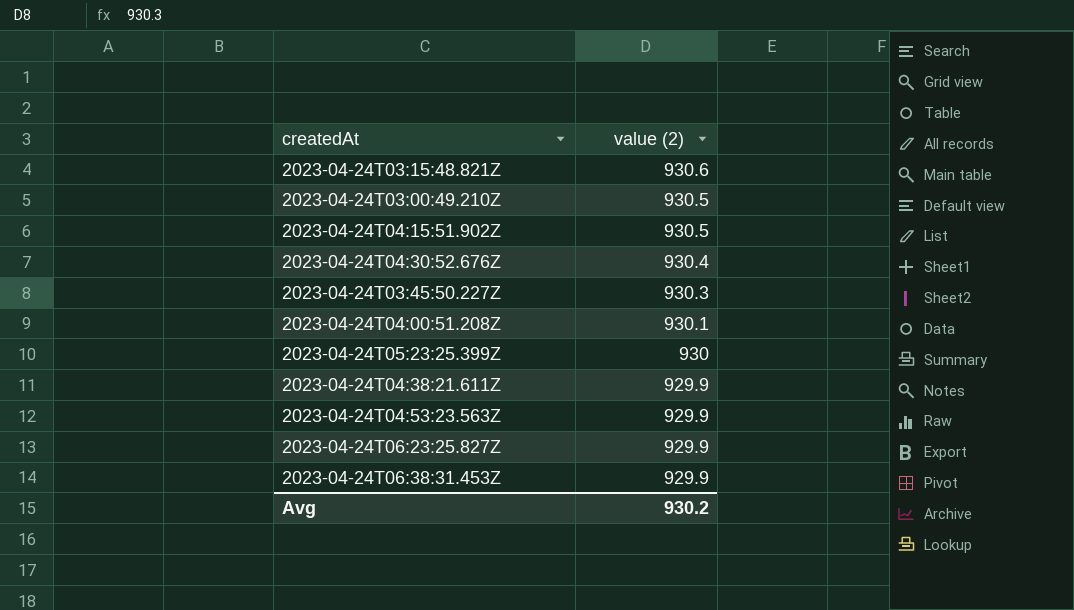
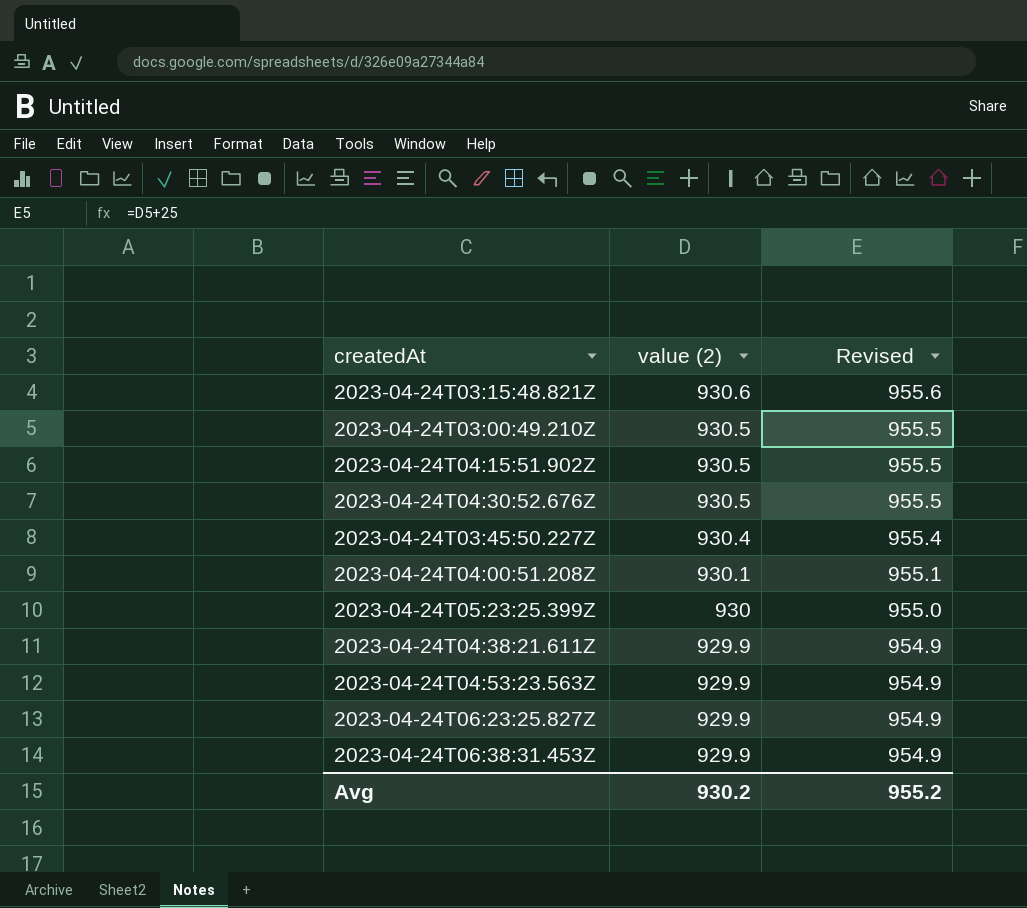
column Revised | formula: none -> [value (2)] + 25
2023-04-24T04:30:52.676Z | value (2): 930.4 -> 930.5
2023-04-24T03:45:50.227Z | value (2): 930.3 -> 930.4

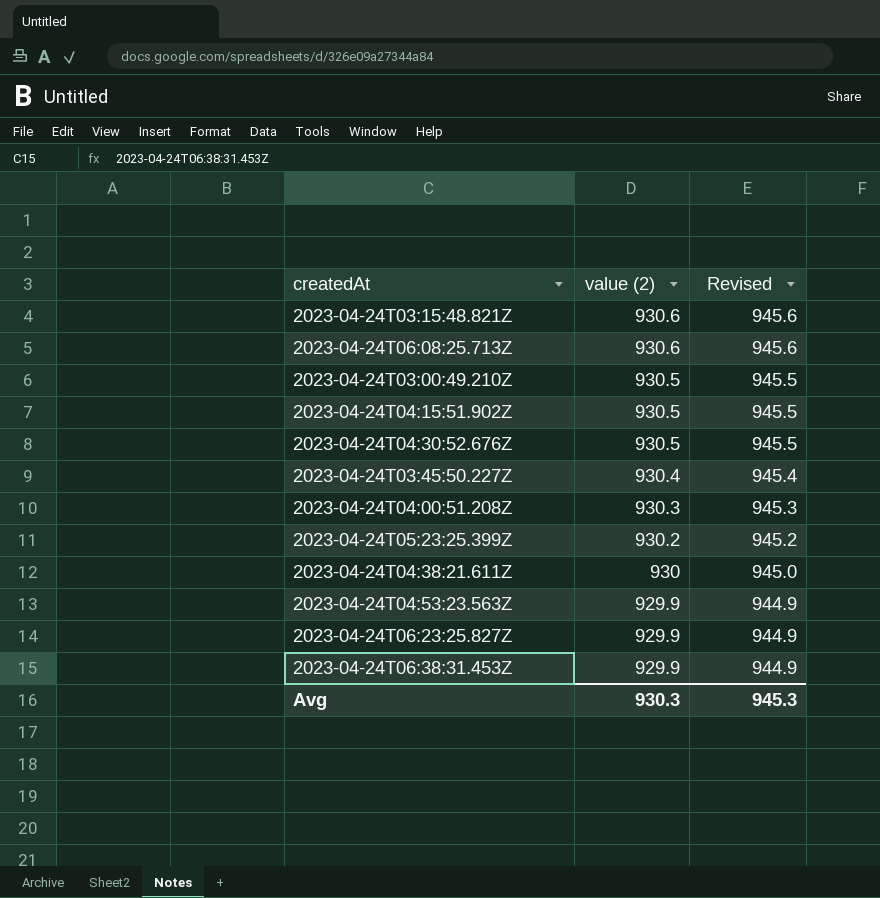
column Revised | formula: [value (2)] + 25 -> [value (2)] + 15
row 2023-04-24T06:08:25.713Z: none -> 930.6 | 945.6
2023-04-24T04:00:51.208Z | value (2): 930.1 -> 930.3
2023-04-24T05:23:25.399Z | value (2): 930 -> 930.2
2023-04-24T04:38:21.611Z | value (2): 929.9 -> 930
Avg | value (2): 930.2 -> 930.3
Avg | Revised: 955.2 -> 945.3

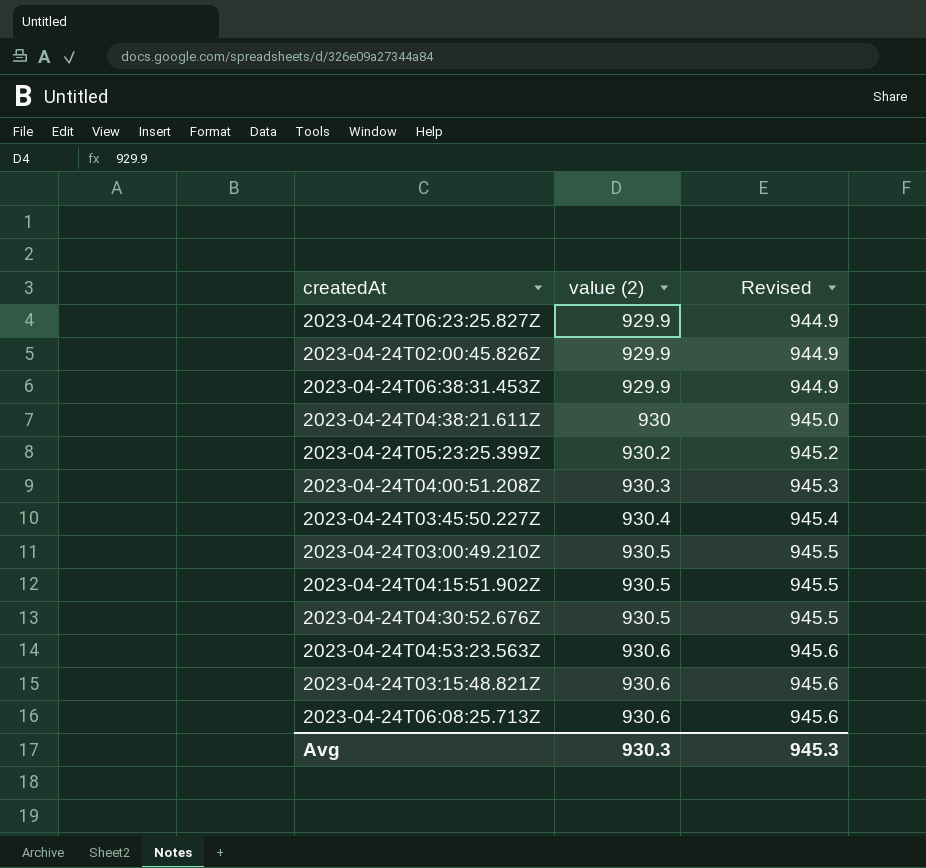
row order: value (2) descending -> value (2) ascending
row 2023-04-24T02:00:45.826Z: none -> 929.9 | 944.9
2023-04-24T04:53:23.563Z | value (2): 929.9 -> 930.6
2023-04-24T04:53:23.563Z | Revised: 944.9 -> 945.6

